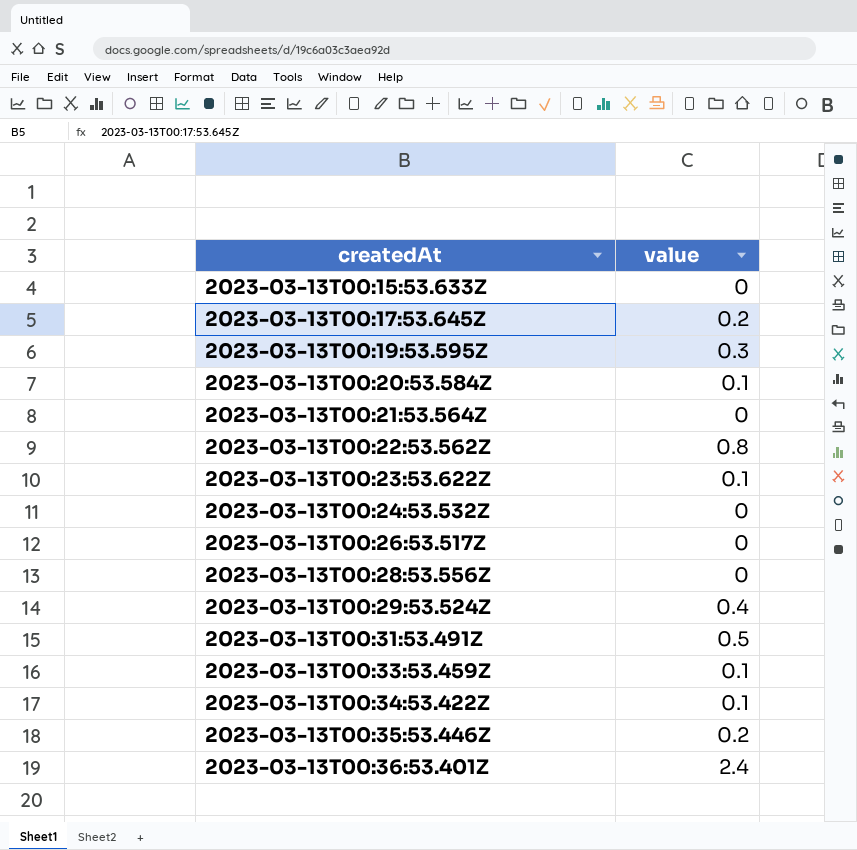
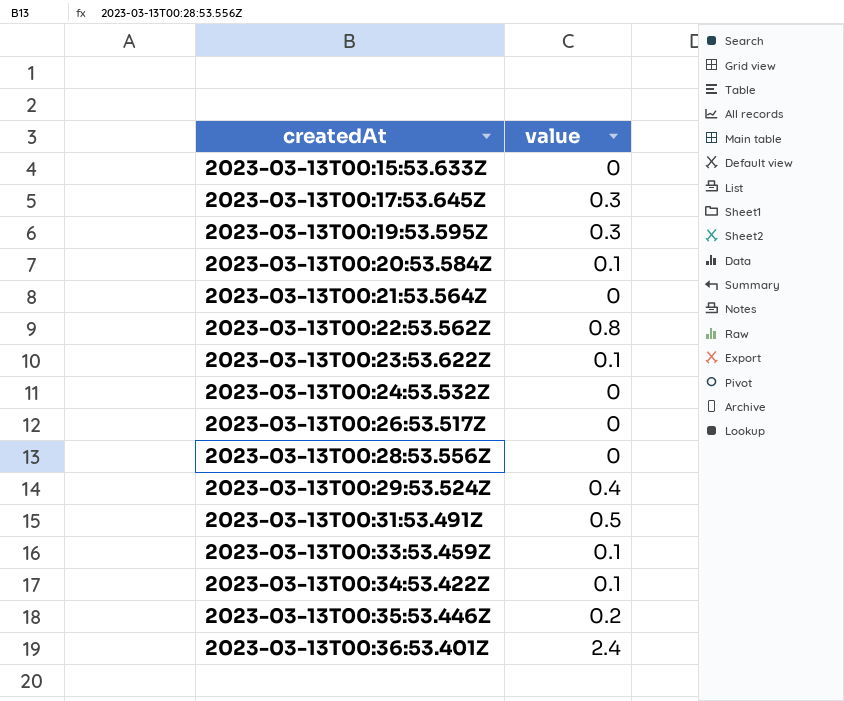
2023-03-13T00:17:53.645Z | value: 0.2 -> 0.3

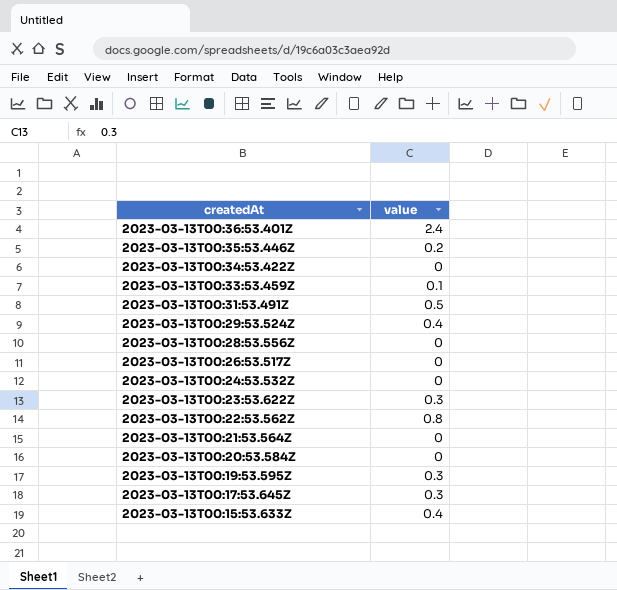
row order: createdAt ascending -> createdAt descending
2023-03-13T00:34:53.422Z | value: 0.1 -> 0
2023-03-13T00:23:53.622Z | value: 0.1 -> 0.3
2023-03-13T00:20:53.584Z | value: 0.1 -> 0
2023-03-13T00:15:53.633Z | value: 0 -> 0.4

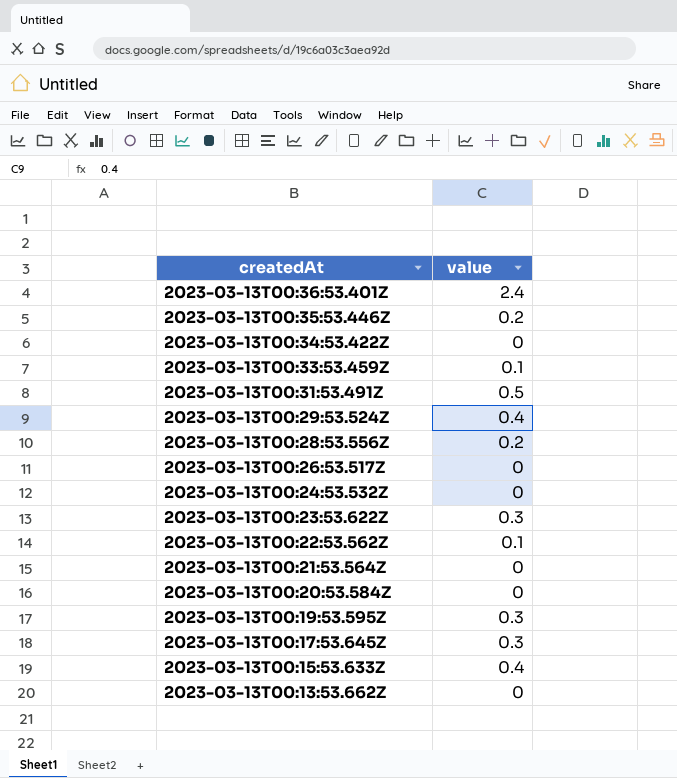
2023-03-13T00:28:53.556Z | value: 0 -> 0.2
2023-03-13T00:22:53.562Z | value: 0.8 -> 0.1
row 2023-03-13T00:13:53.662Z: none -> 0

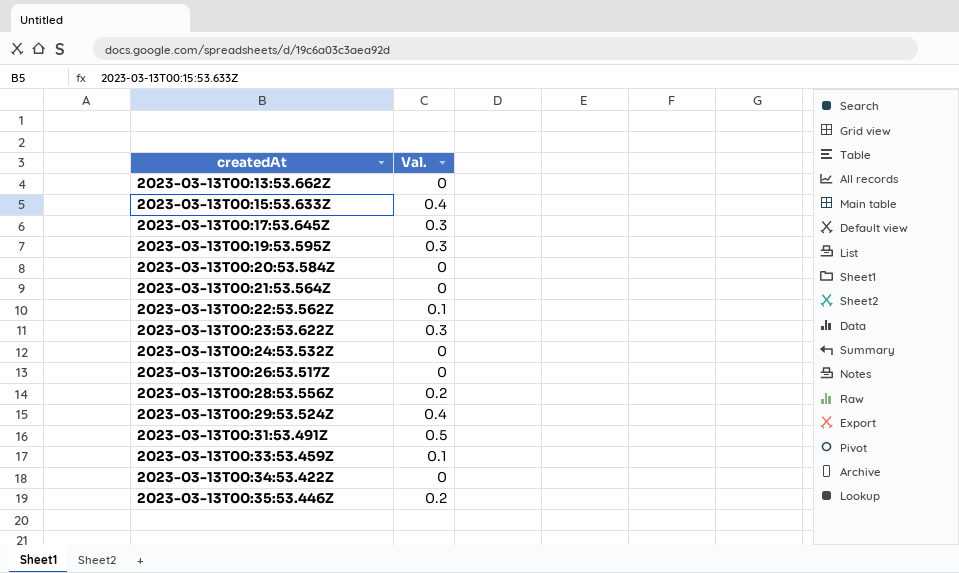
row order: createdAt descending -> createdAt ascending
column name: value -> Val.
row 2023-03-13T00:36:53.401Z: 2.4 -> none

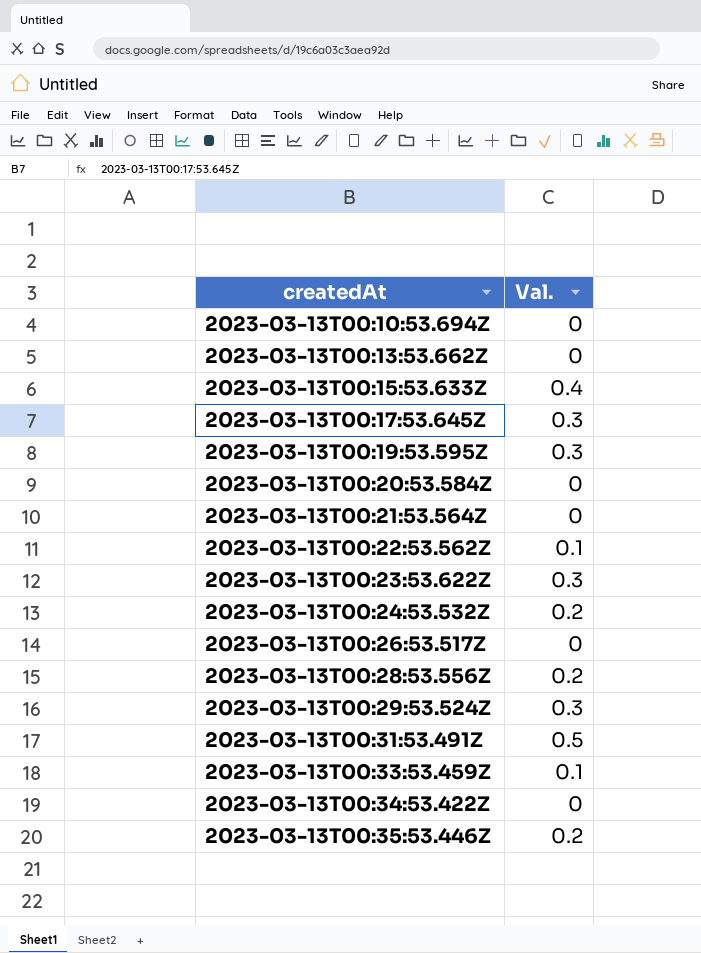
row 2023-03-13T00:10:53.694Z: none -> 0
2023-03-13T00:24:53.532Z | Val.: 0 -> 0.2
2023-03-13T00:29:53.524Z | Val.: 0.4 -> 0.3

